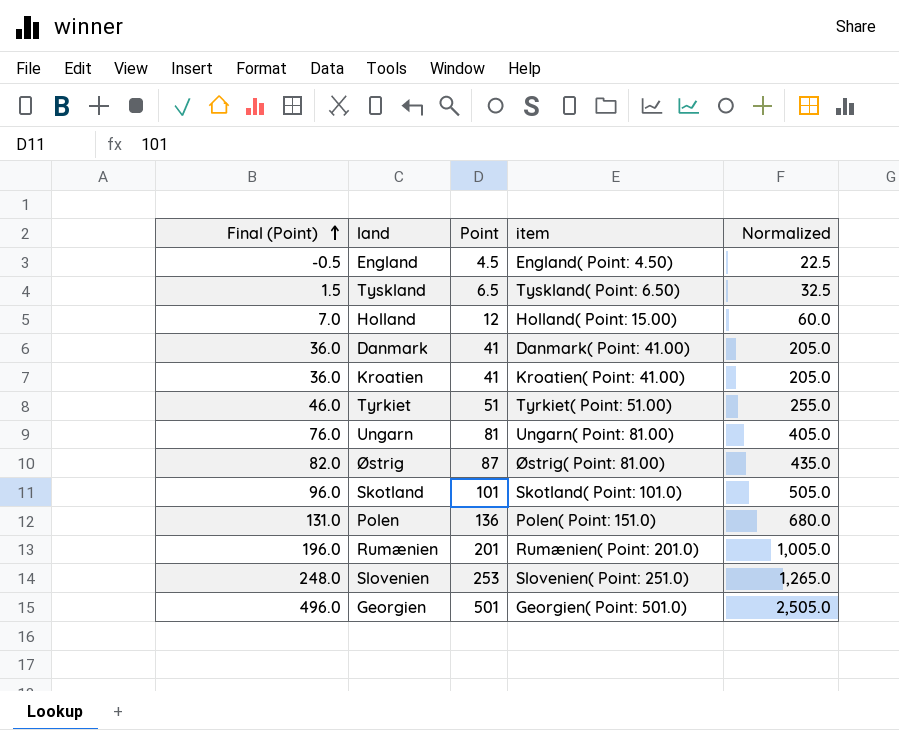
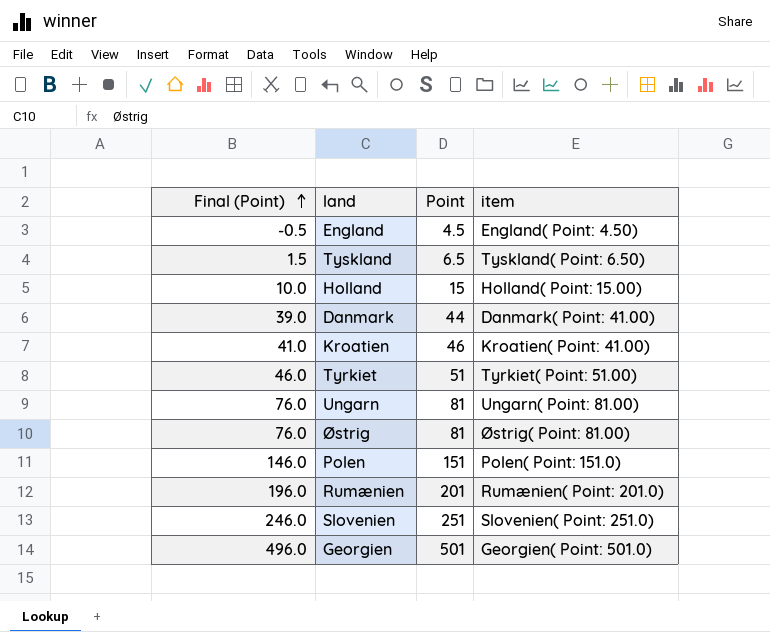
column Normalized | formula: [Point] * 5 -> none
row Skotland: 96.0 | 101 | Skotland( Point: 101.0) | 505.0 -> none
Holland | Final (Point): 7.0 -> 10.0
Holland | Point: 12 -> 15
Danmark | Final (Point): 36.0 -> 39.0
Danmark | Point: 41 -> 44
Kroatien | Final (Point): 36.0 -> 41.0
Kroatien | Point: 41 -> 46
Østrig | Final (Point): 82.0 -> 76.0
Østrig | Point: 87 -> 81
Polen | Final (Point): 131.0 -> 146.0
Polen | Point: 136 -> 151
Slovenien | Final (Point): 248.0 -> 246.0
Slovenien | Point: 253 -> 251

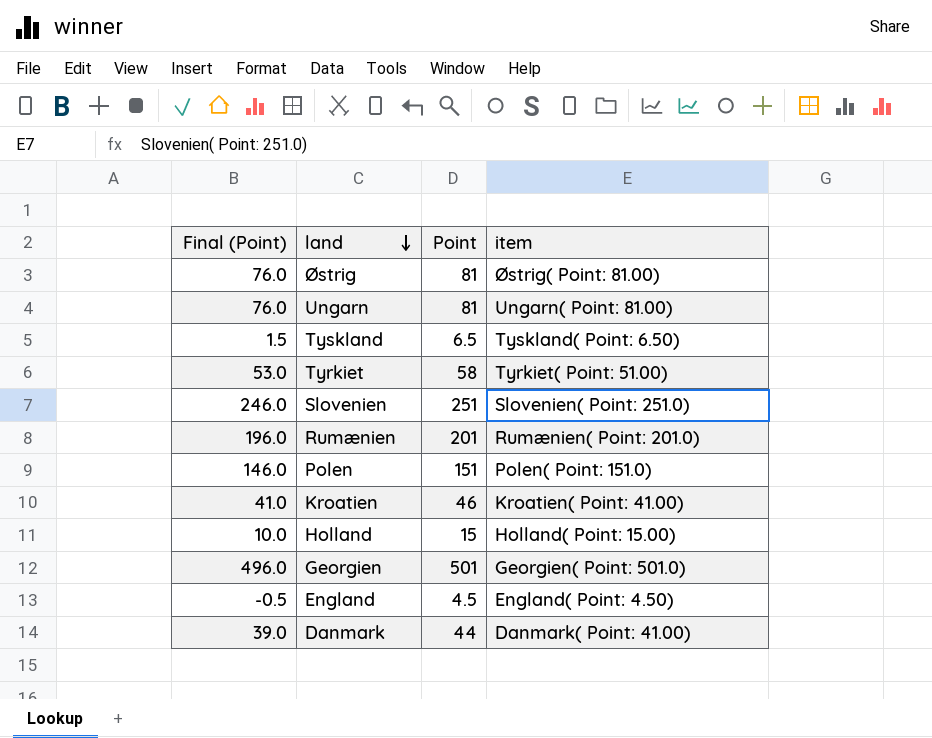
row order: Final (Point) ascending -> land descending
Tyrkiet | Final (Point): 46.0 -> 53.0
Tyrkiet | Point: 51 -> 58

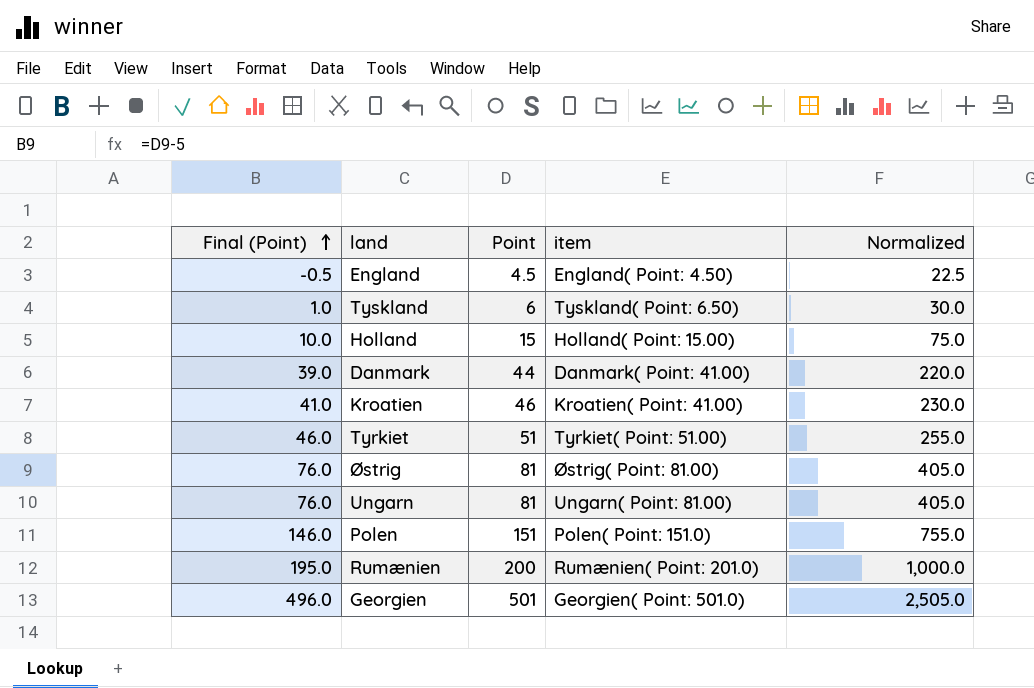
row order: land descending -> Final (Point) ascending
column Normalized | formula: none -> [Point] * 5
row Slovenien: 246.0 | 251 | Slovenien( Point: 251.0) -> none
Tyskland | Final (Point): 1.5 -> 1.0
Tyskland | Point: 6.5 -> 6
Tyrkiet | Final (Point): 53.0 -> 46.0
Tyrkiet | Point: 58 -> 51
Rumænien | Final (Point): 196.0 -> 195.0
Rumænien | Point: 201 -> 200

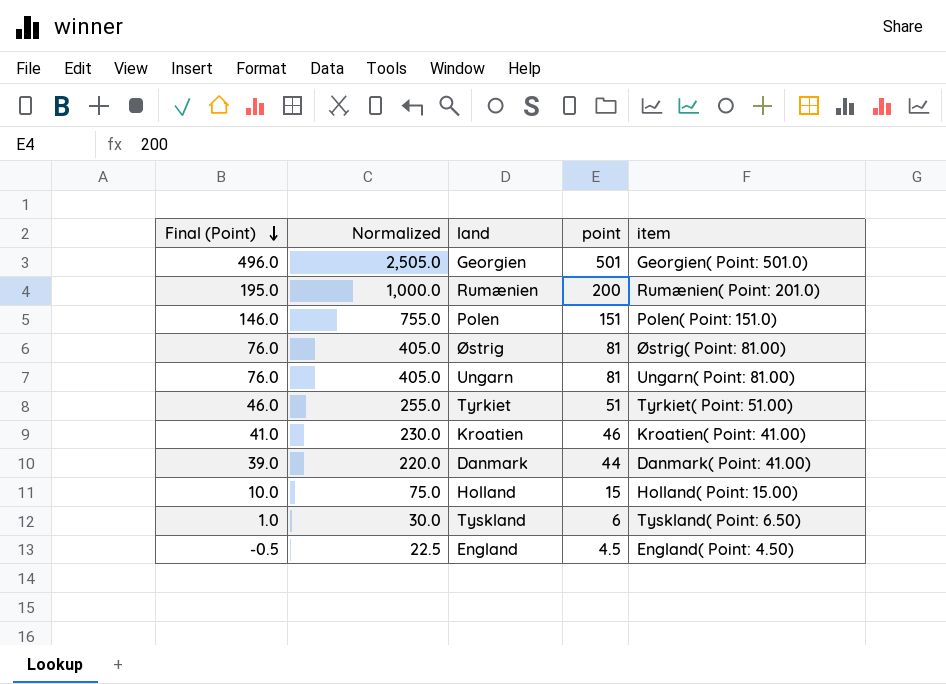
row order: Final (Point) ascending -> Final (Point) descending
column Normalized | position: 5 -> 2
column name: Point -> point

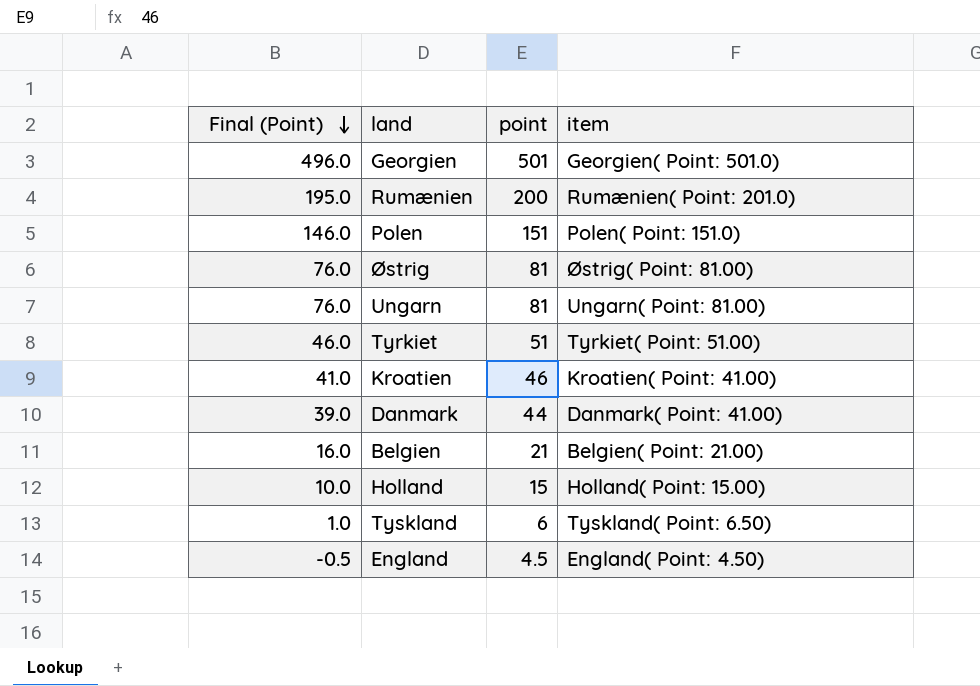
column Normalized | formula: [point] * 5 -> none
row Belgien: none -> 16.0 | 21 | Belgien( Point: 21.00)

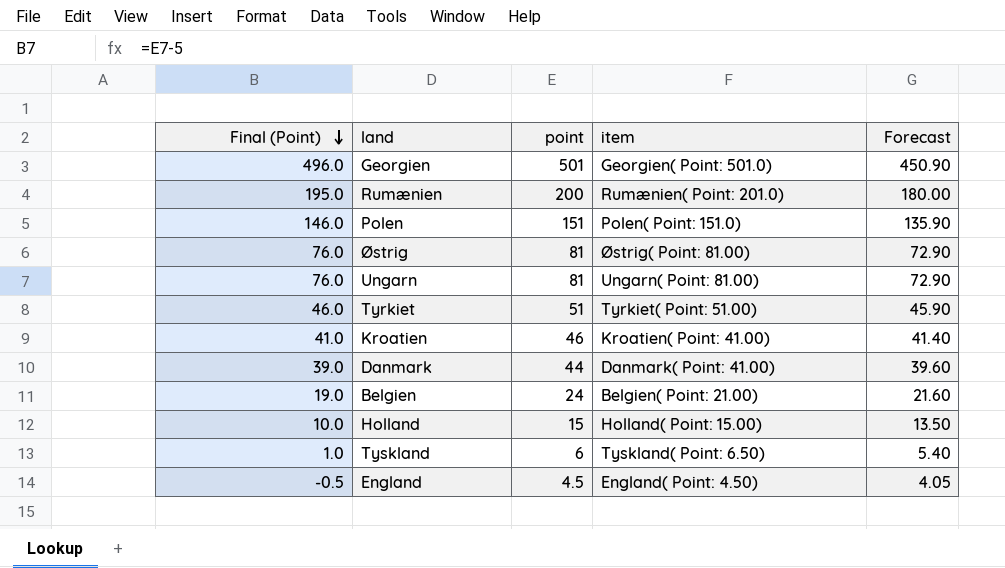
column Forecast | formula: none -> [point] * 0.9
Belgien | Final (Point): 16.0 -> 19.0
Belgien | point: 21 -> 24

